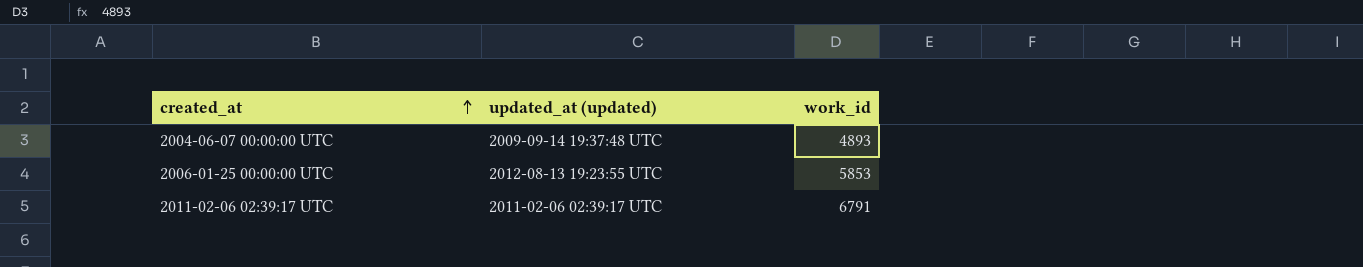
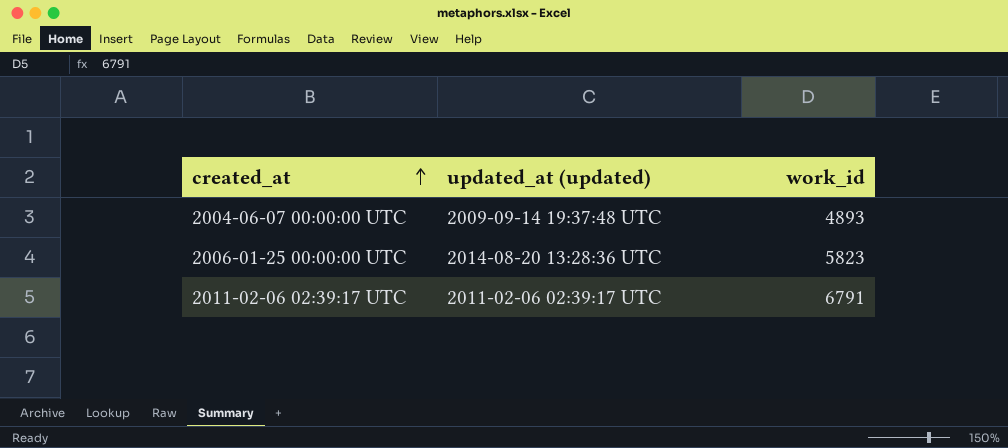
2006-01-25 00:00:00 UTC | updated_at (updated): 2012-08-13 19:23:55 UTC -> 2014-08-20 13:28:36 UTC
2006-01-25 00:00:00 UTC | work_id: 5853 -> 5823

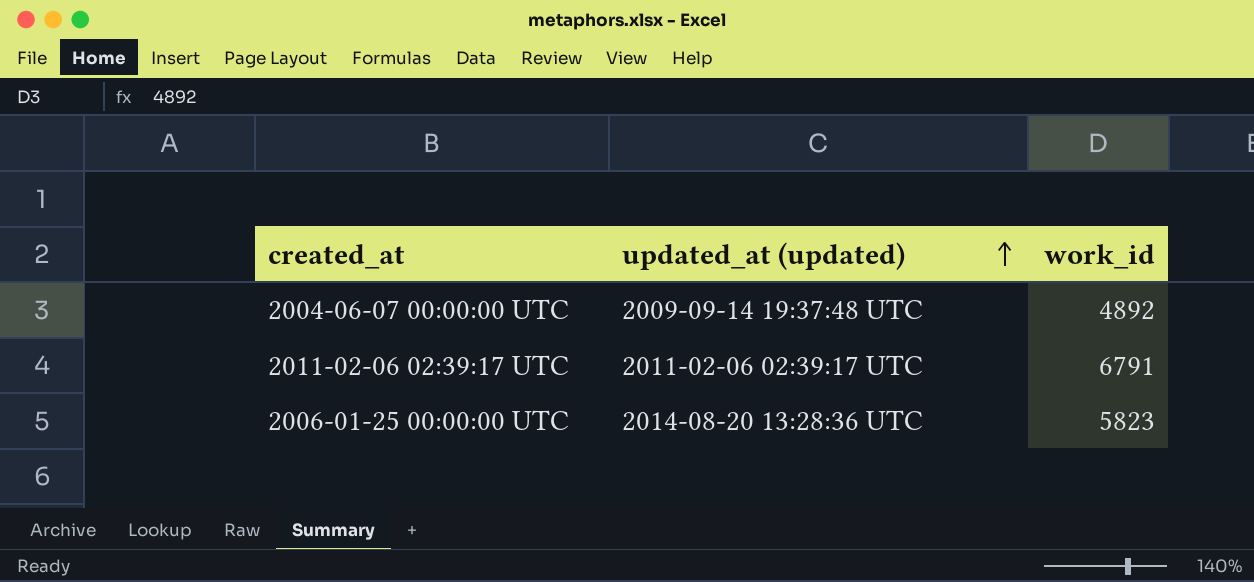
row order: created_at ascending -> updated_at (updated) ascending
2004-06-07 00:00:00 UTC | work_id: 4893 -> 4892

